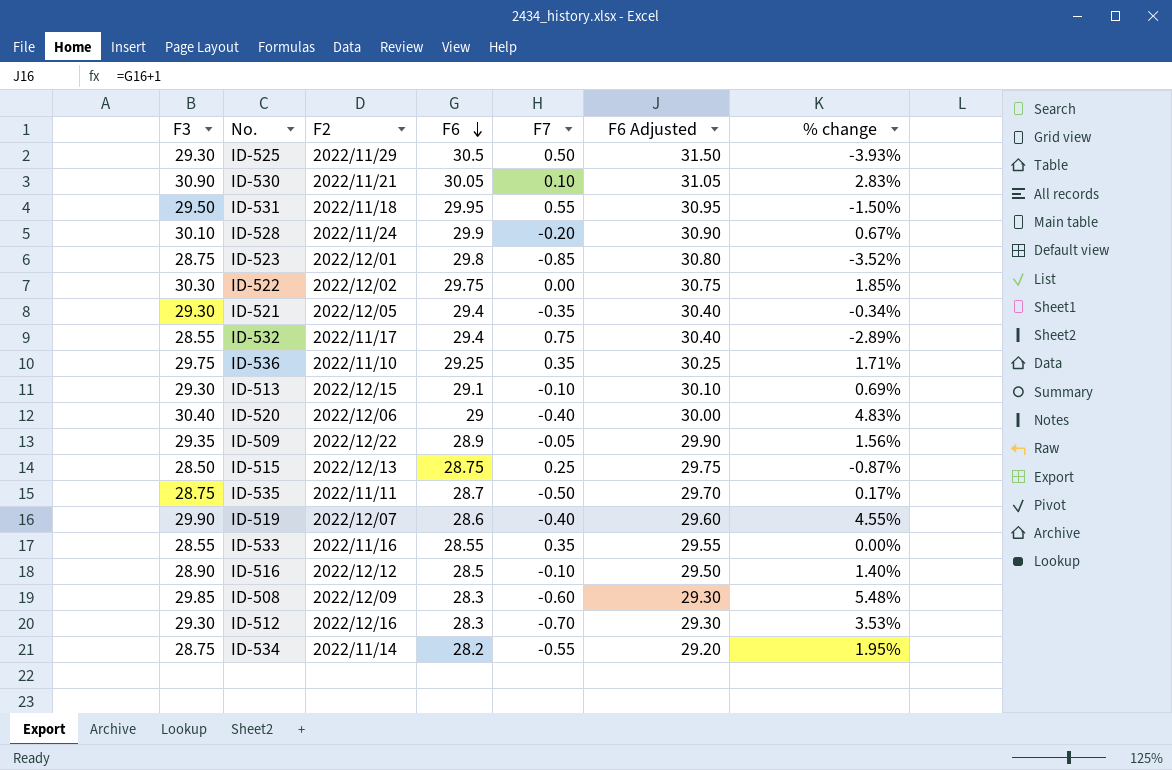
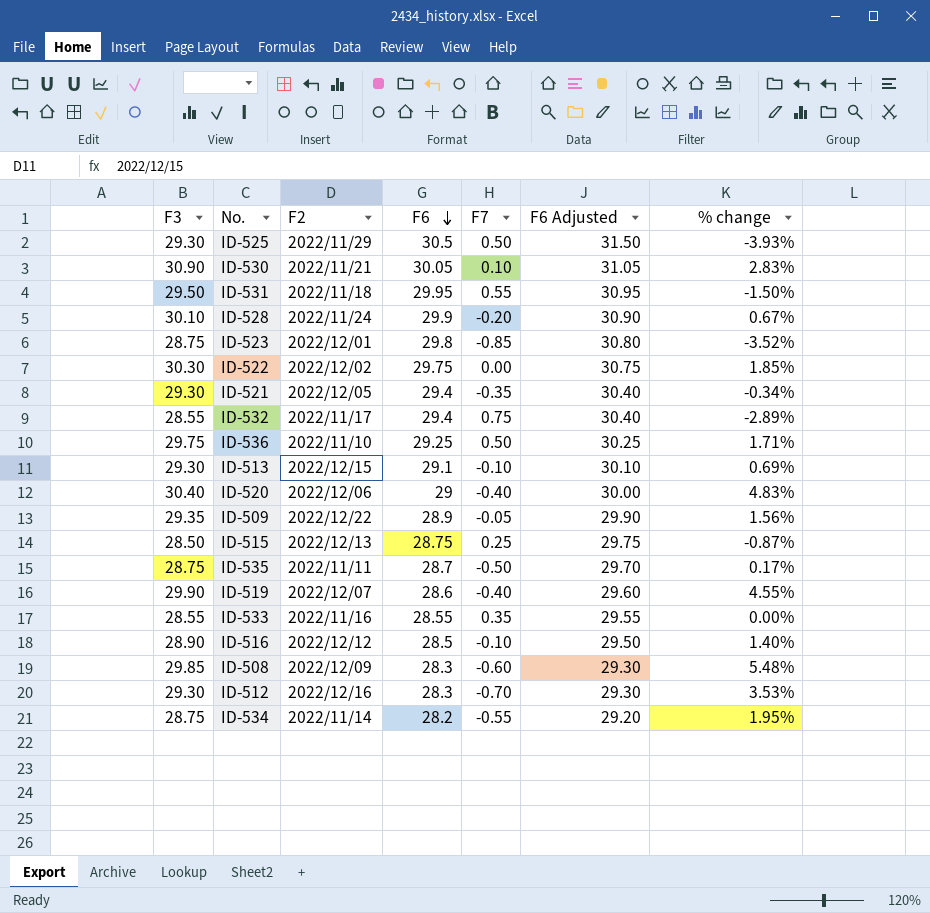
ID-536 | F7: 0.35 -> 0.50

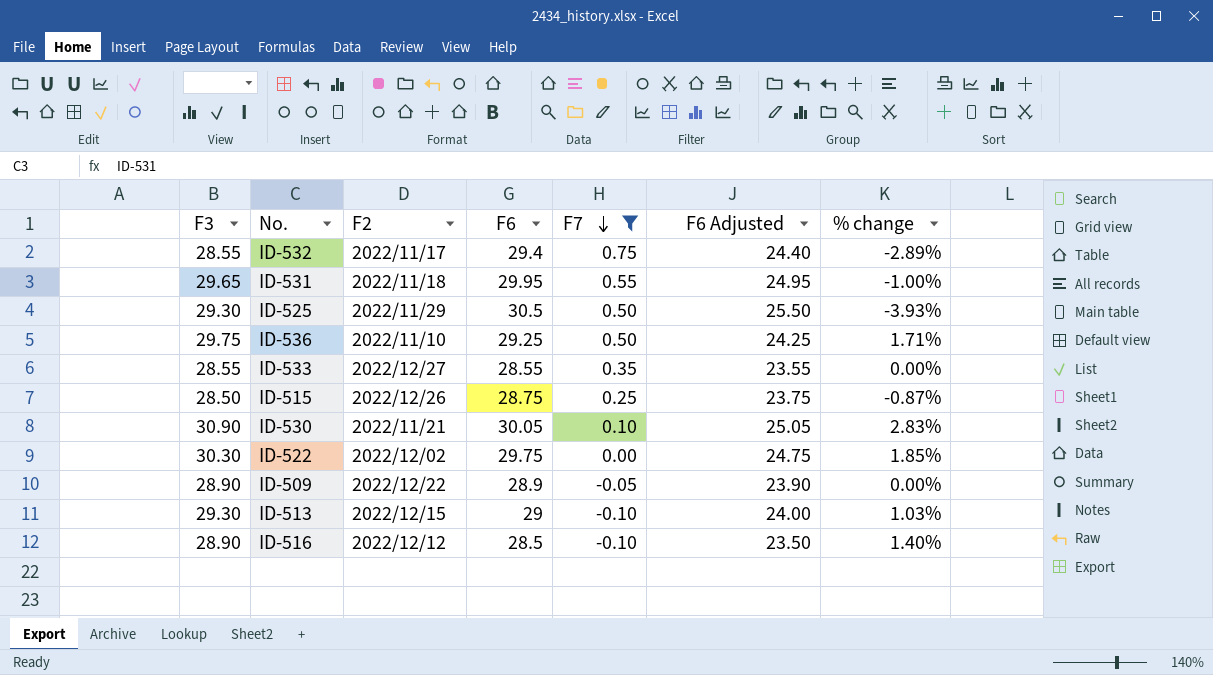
filter: none -> F7 >= -0.10
row order: F6 descending -> F7 descending
column F6 Adjusted | formula: [F6] + 1 -> [F6] - 5
ID-531 | F3: 29.50 -> 29.65
ID-531 | % change: -1.50% -> -1.00%
ID-533 | F2: 2022/11/16 -> 2022/12/27
ID-515 | F2: 2022/12/13 -> 2022/12/26
ID-509 | F3: 29.35 -> 28.90
ID-509 | % change: 1.56% -> 0.00%
ID-513 | F6: 29.1 -> 29
ID-513 | % change: 0.69% -> 1.03%

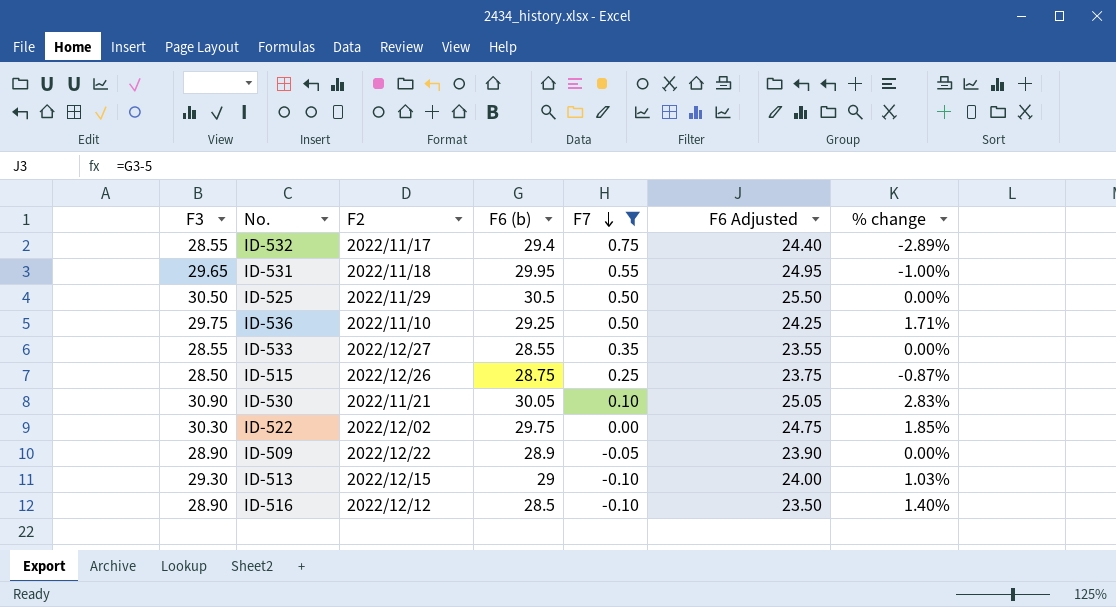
column name: F6 -> F6 (b)
ID-525 | F3: 29.30 -> 30.50
ID-525 | % change: -3.93% -> 0.00%

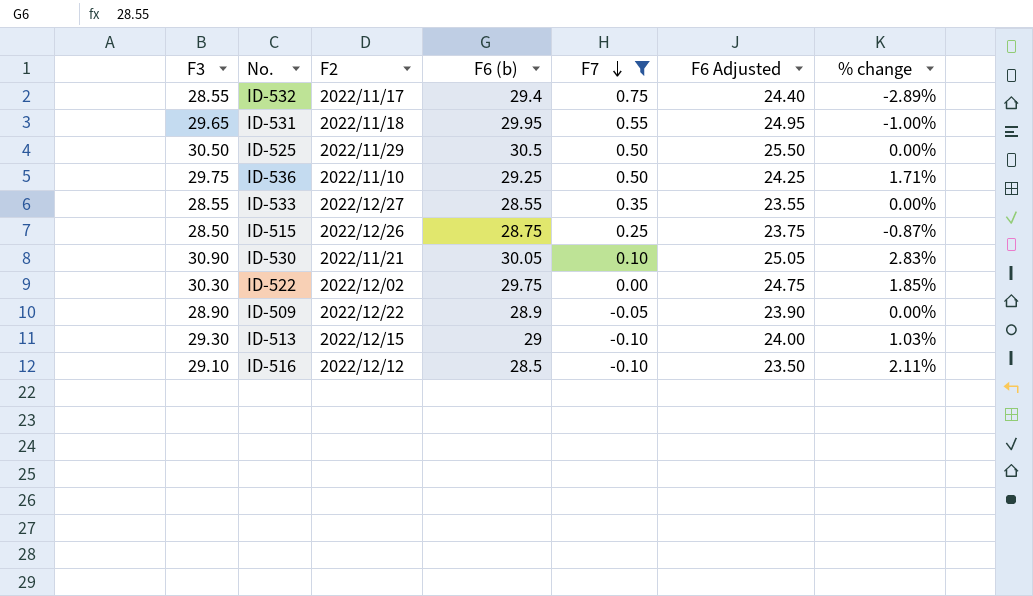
ID-516 | F3: 28.90 -> 29.10
ID-516 | % change: 1.40% -> 2.11%

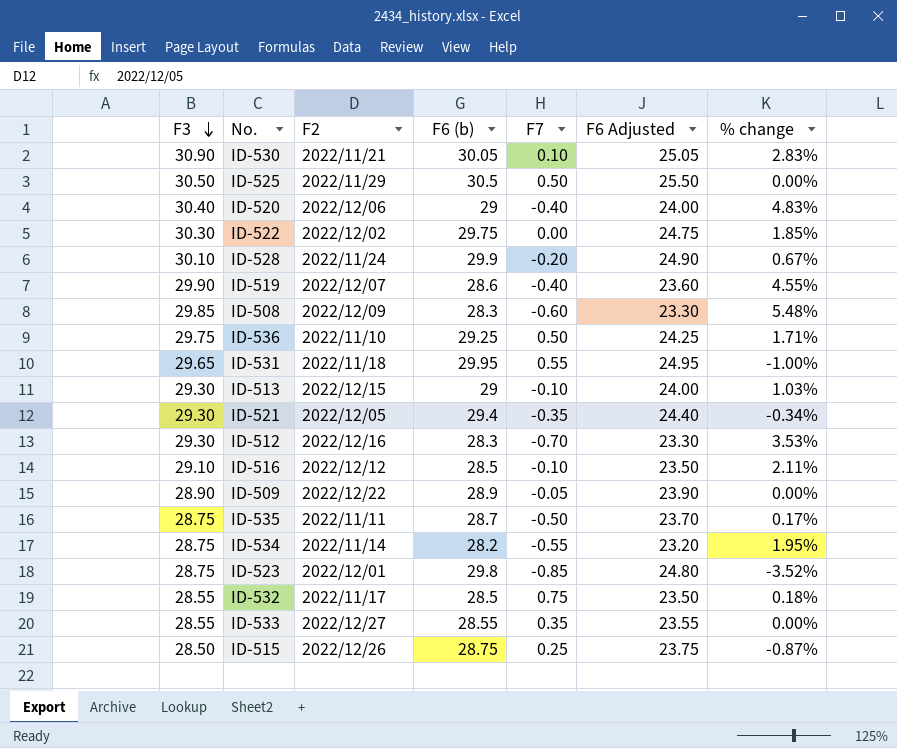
filter: F7 >= -0.10 -> none
row order: F7 descending -> F3 descending
ID-532 | F6 (b): 29.4 -> 28.5
ID-532 | F6 Adjusted: 24.40 -> 23.50
ID-532 | % change: -2.89% -> 0.18%

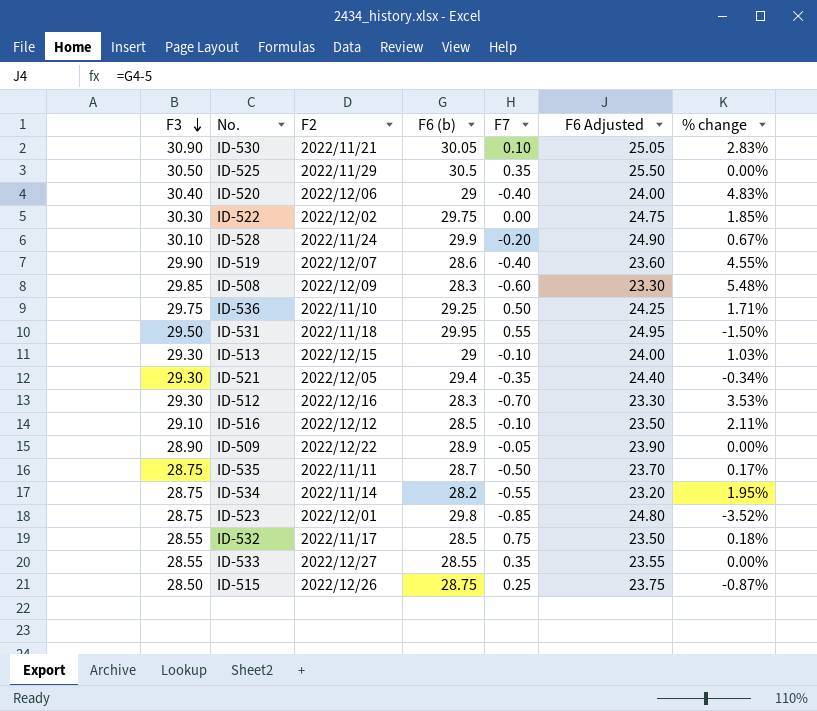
ID-525 | F7: 0.50 -> 0.35
ID-531 | F3: 29.65 -> 29.50
ID-531 | % change: -1.00% -> -1.50%

